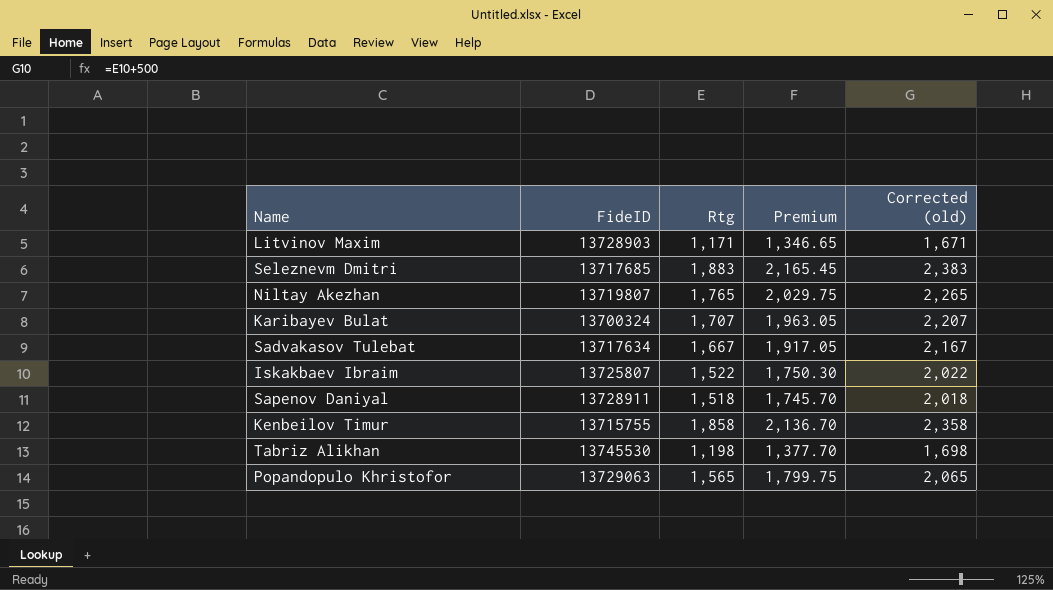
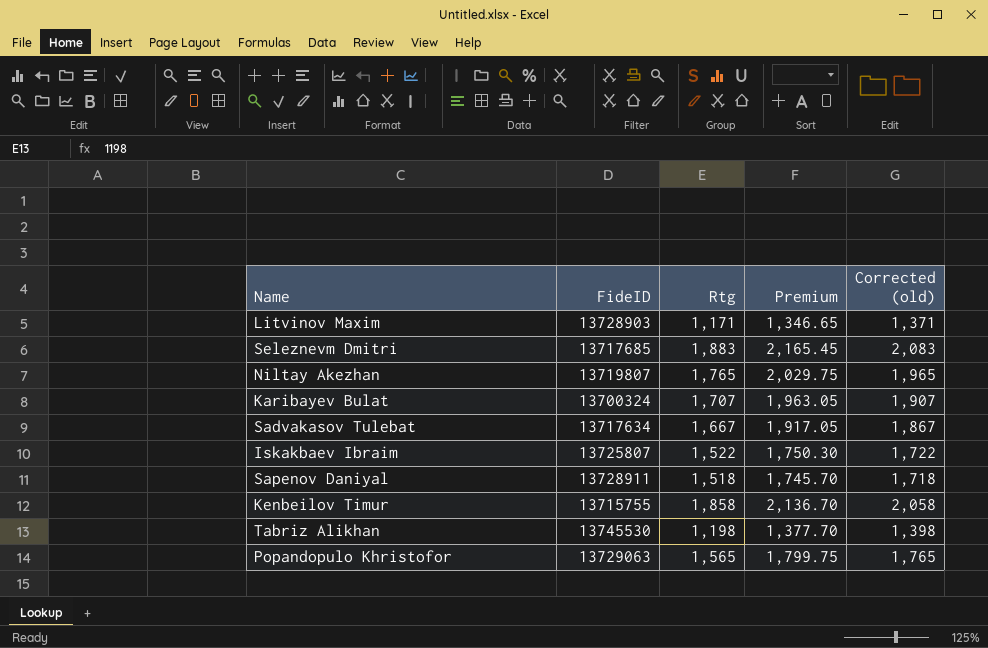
column Corrected (old) | formula: [Rtg] + 500 -> [Rtg] + 200

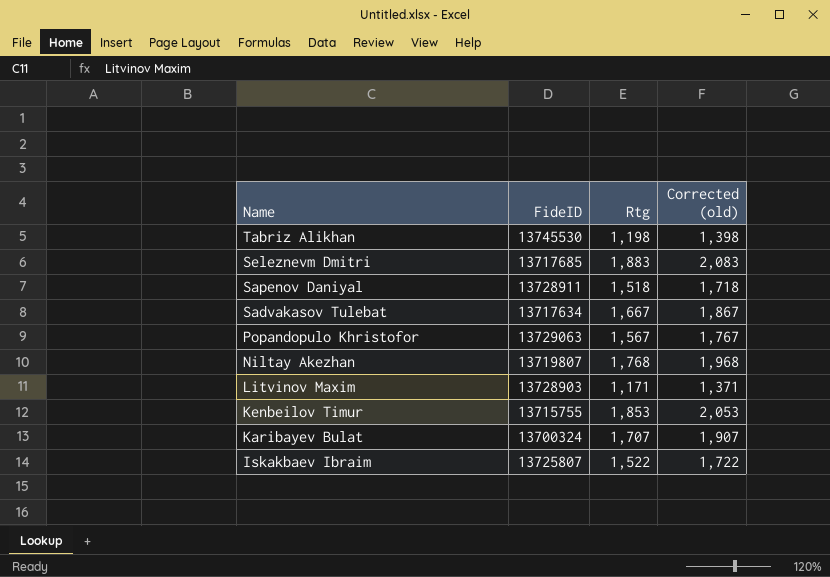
row order: none -> Name descending
column Premium | formula: [Rtg] * 1.15 -> none
Popandopulo Khristofor | Rtg: 1,565 -> 1,567
Popandopulo Khristofor | Corrected (old): 1,765 -> 1,767
Niltay Akezhan | Rtg: 1,765 -> 1,768
Niltay Akezhan | Corrected (old): 1,965 -> 1,968
Kenbeilov Timur | Rtg: 1,858 -> 1,853
Kenbeilov Timur | Corrected (old): 2,058 -> 2,053

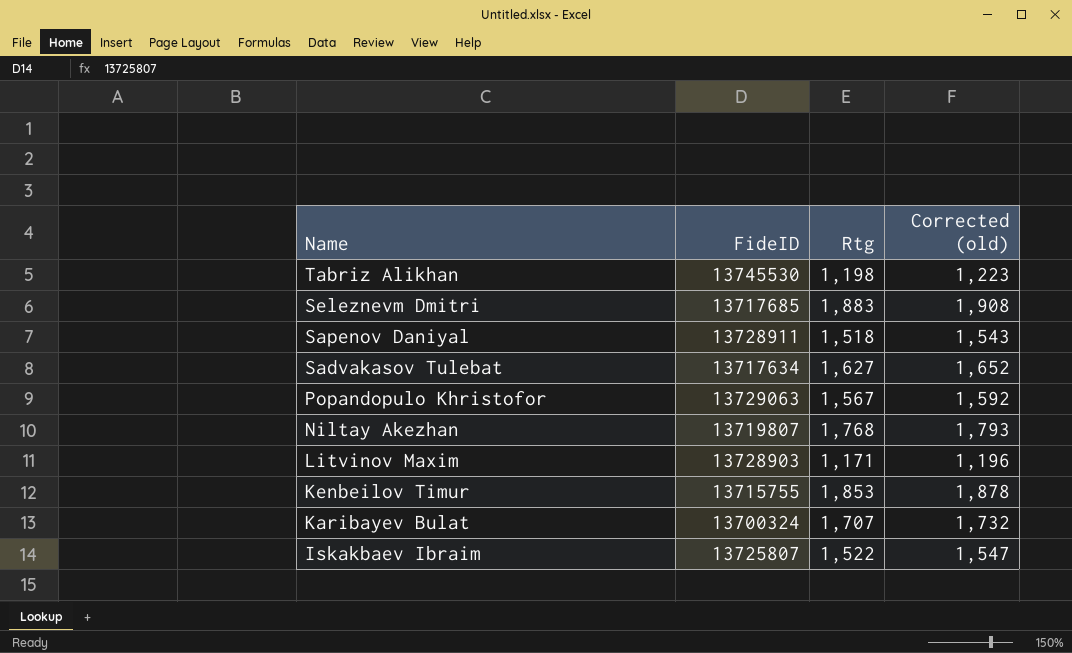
column Corrected (old) | formula: [Rtg] + 200 -> [Rtg] + 25
Sadvakasov Tulebat | Rtg: 1,667 -> 1,627

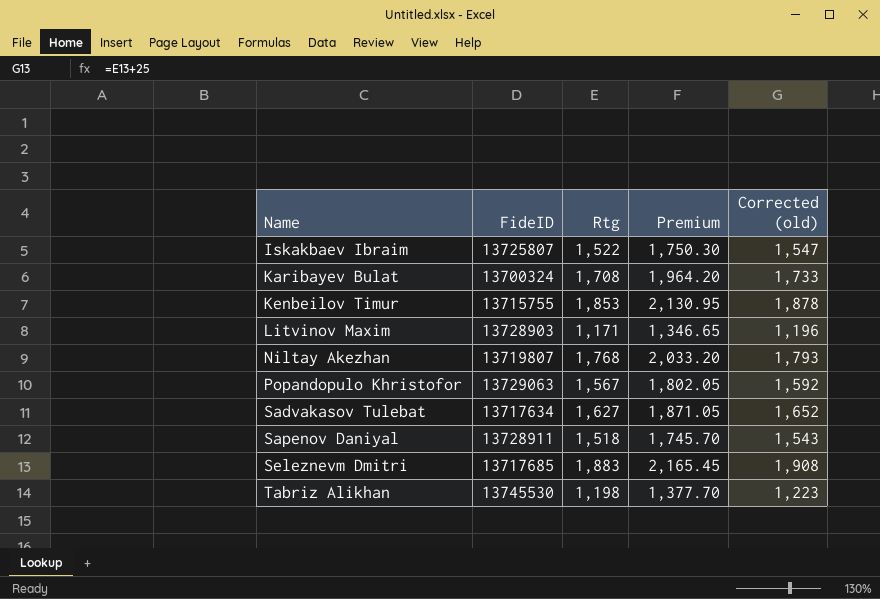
row order: Name descending -> Name ascending
column Premium | formula: none -> [Rtg] * 1.15
Karibayev Bulat | Rtg: 1,707 -> 1,708
Karibayev Bulat | Corrected (old): 1,732 -> 1,733

